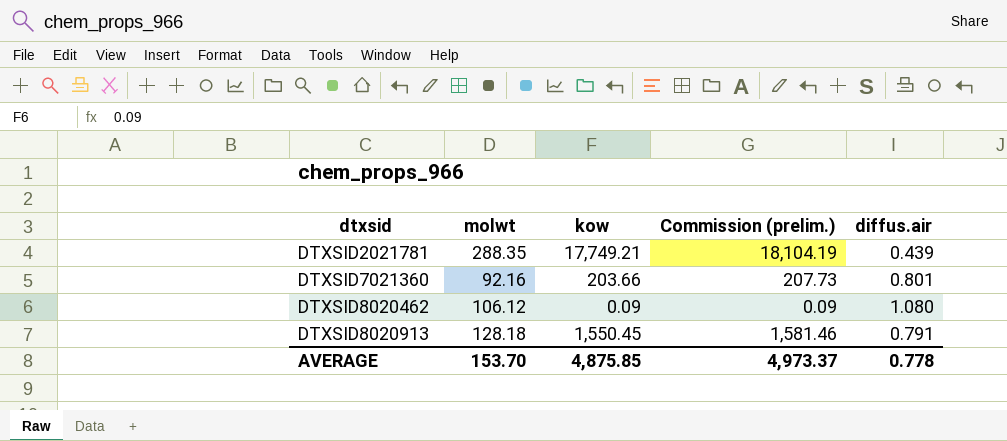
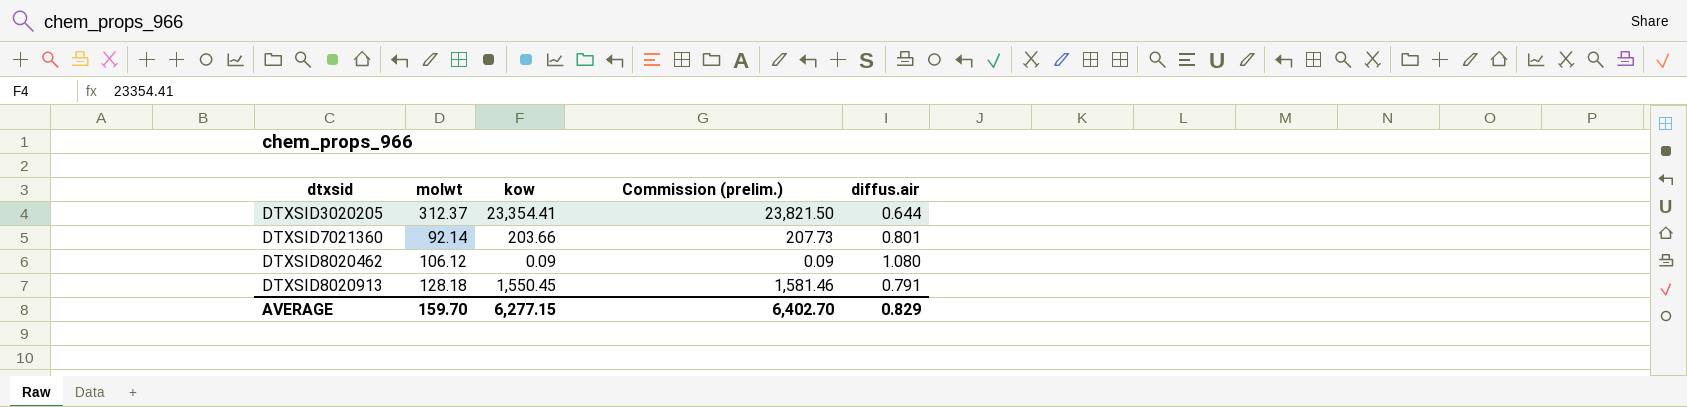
row DTXSID2021781: 288.35 | 17,749.21 | 18,104.19 | 0.439 -> none
row DTXSID3020205: none -> 312.37 | 23,354.41 | 23,821.50 | 0.644
DTXSID7021360 | molwt: 92.16 -> 92.14
AVERAGE | molwt: 153.70 -> 159.70
AVERAGE | kow: 4,875.85 -> 6,277.15
AVERAGE | Commission (prelim.): 4,973.37 -> 6,402.70
AVERAGE | diffus.air: 0.778 -> 0.829

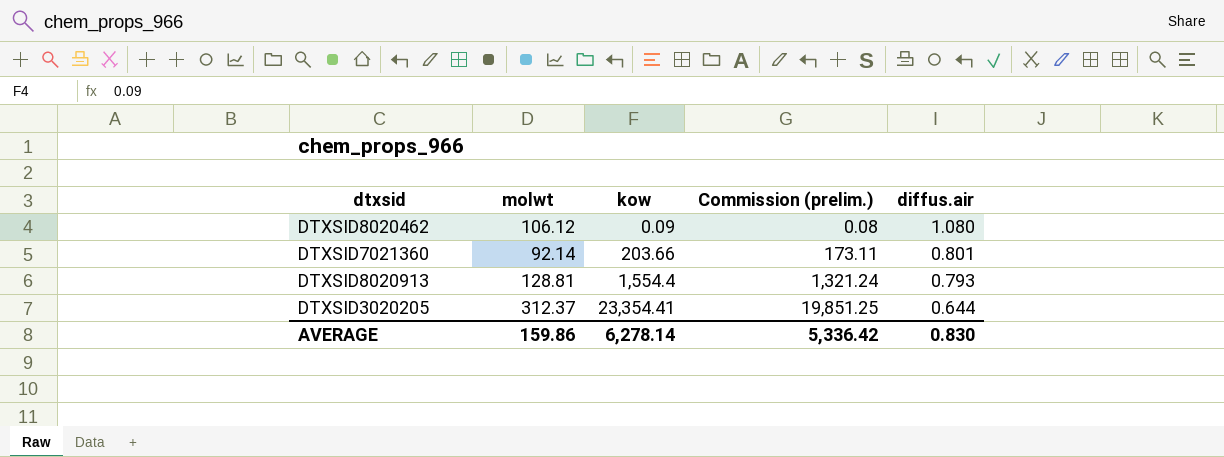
row order: dtxsid ascending -> kow ascending
column Commission (prelim.) | formula: [kow] * 1.02 -> [kow] * 0.85
DTXSID8020913 | molwt: 128.18 -> 128.81
DTXSID8020913 | kow: 1,550.45 -> 1,554.4
DTXSID8020913 | diffus.air: 0.791 -> 0.793
AVERAGE | molwt: 159.70 -> 159.86
AVERAGE | kow: 6,277.15 -> 6,278.14
AVERAGE | Commission (prelim.): 6,402.70 -> 5,336.42
AVERAGE | diffus.air: 0.829 -> 0.830

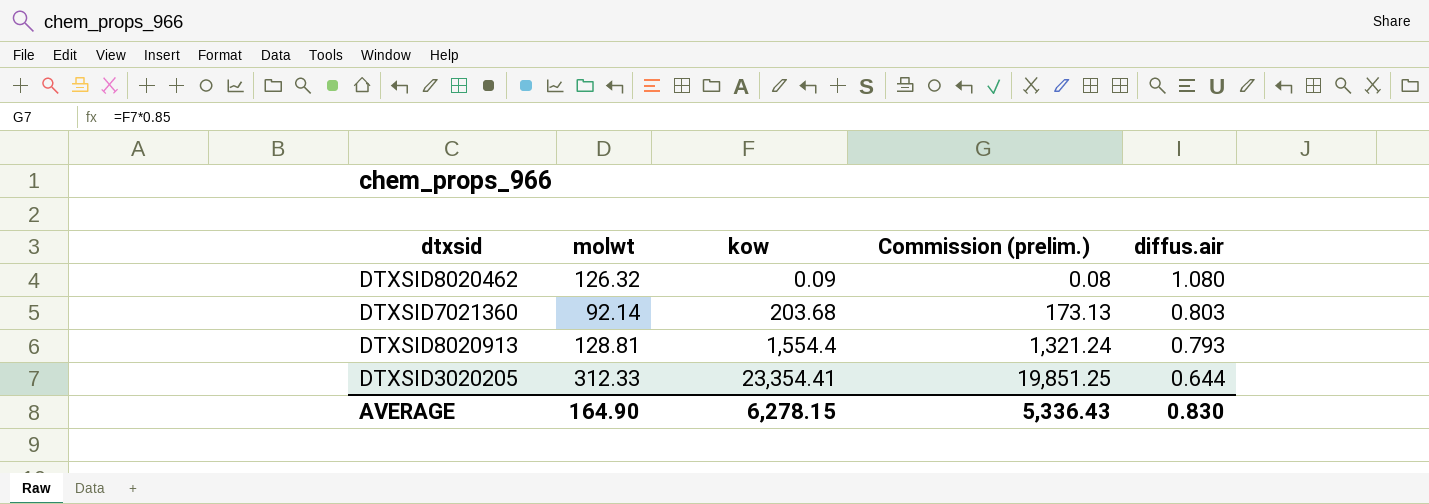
DTXSID8020462 | molwt: 106.12 -> 126.32
DTXSID7021360 | kow: 203.66 -> 203.68
DTXSID7021360 | Commission (prelim.): 173.11 -> 173.13
DTXSID7021360 | diffus.air: 0.801 -> 0.803
DTXSID3020205 | molwt: 312.37 -> 312.33
AVERAGE | molwt: 159.86 -> 164.90
AVERAGE | kow: 6,278.14 -> 6,278.15
AVERAGE | Commission (prelim.): 5,336.42 -> 5,336.43

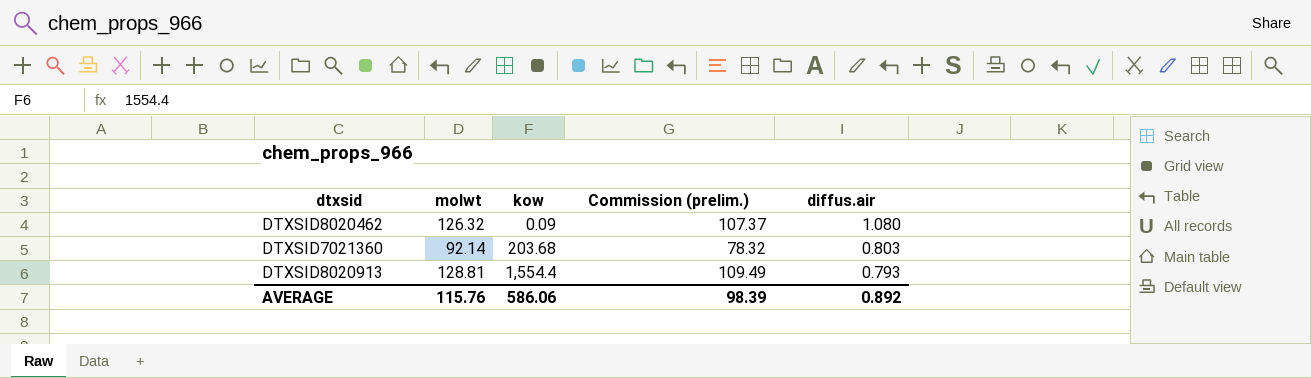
column Commission (prelim.) | formula: [kow] * 0.85 -> [molwt] * 0.85
row DTXSID3020205: 312.33 | 23,354.41 | 19,851.25 | 0.644 -> none
AVERAGE | molwt: 164.90 -> 115.76
AVERAGE | kow: 6,278.15 -> 586.06
AVERAGE | Commission (prelim.): 5,336.43 -> 98.39
AVERAGE | diffus.air: 0.830 -> 0.892

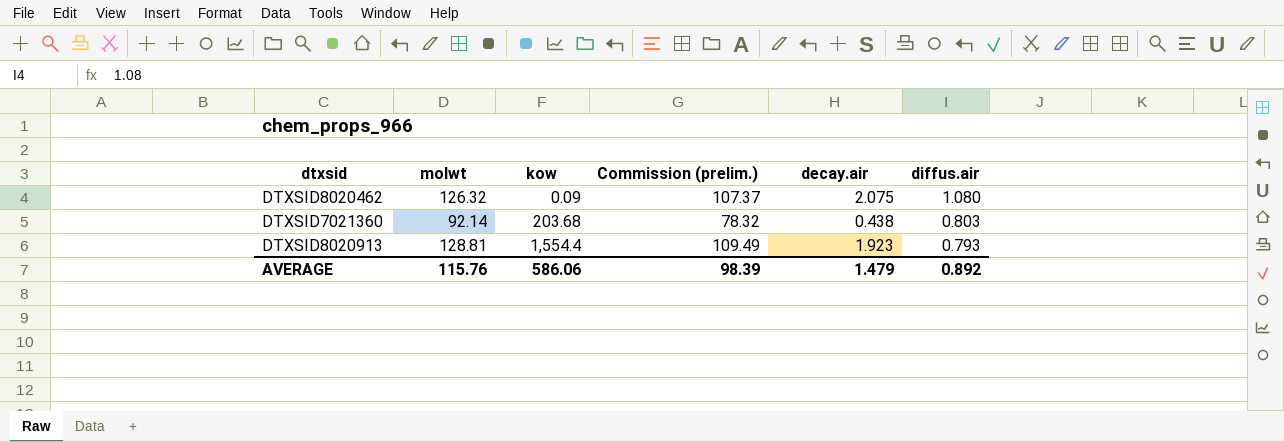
column decay.air | position: none -> 5

